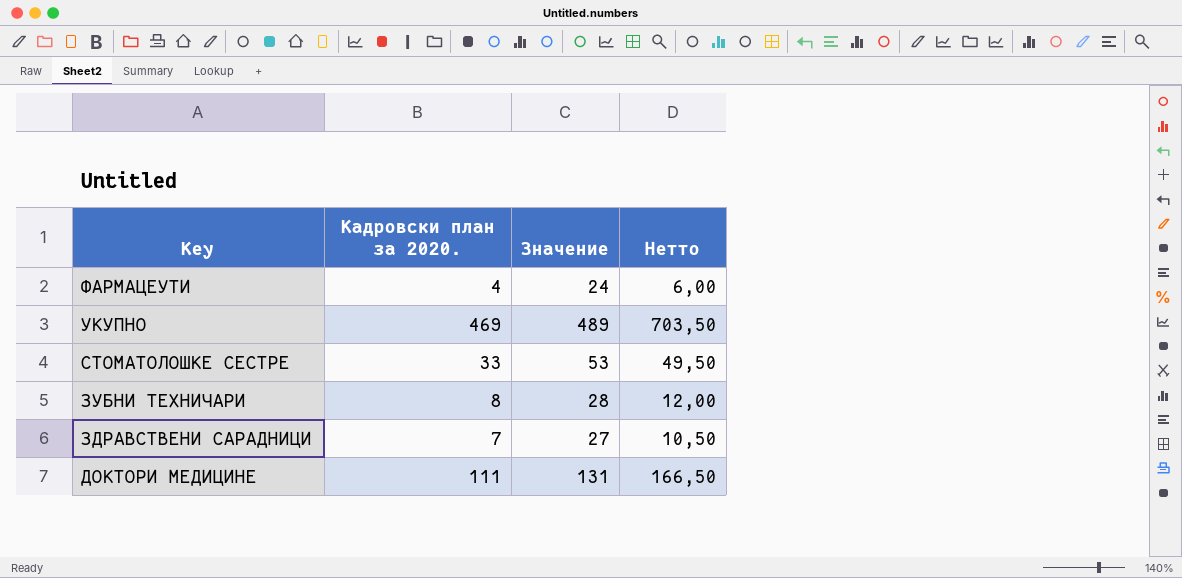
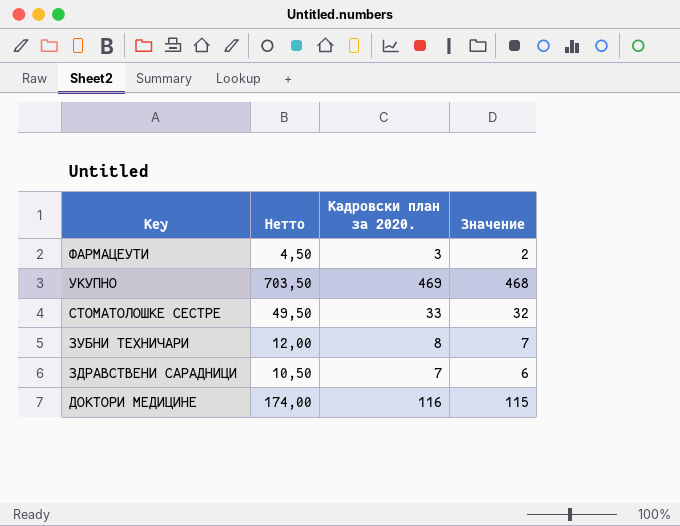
column Нетто | position: 4 -> 2
column Значение | formula: [Кадровски план за 2020.] + 20 -> [Кадровски план за 2020.] - 1
ФАРМАЦЕУТИ | Нетто: 6,00 -> 4,50
ФАРМАЦЕУТИ | Кадровски план за 2020.: 4 -> 3
ДОКТОРИ МЕДИЦИНЕ | Нетто: 166,50 -> 174,00
ДОКТОРИ МЕДИЦИНЕ | Кадровски план за 2020.: 111 -> 116

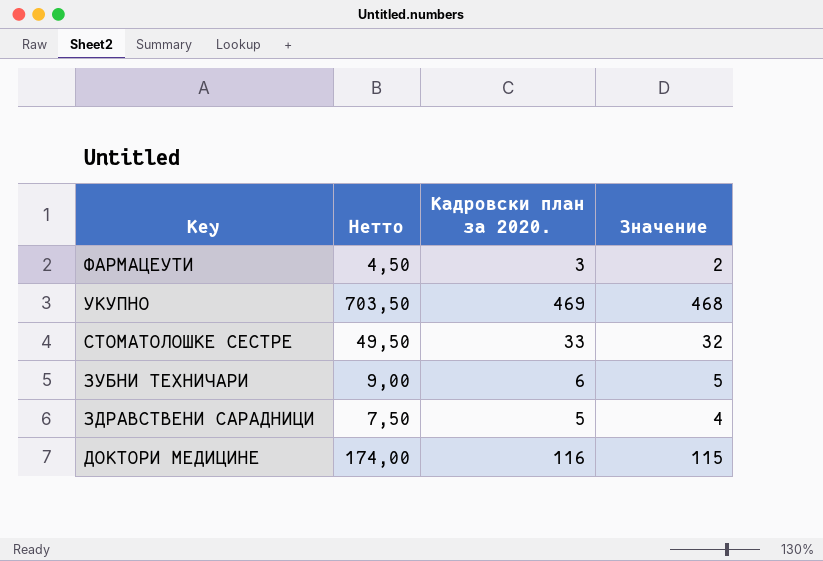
ЗУБНИ ТЕХНИЧАРИ | Нетто: 12,00 -> 9,00
ЗУБНИ ТЕХНИЧАРИ | Кадровски план за 2020.: 8 -> 6
ЗУБНИ ТЕХНИЧАРИ | Значение: 7 -> 5
ЗДРАВСТВЕНИ САРАДНИЦИ | Нетто: 10,50 -> 7,50
ЗДРАВСТВЕНИ САРАДНИЦИ | Кадровски план за 2020.: 7 -> 5
ЗДРАВСТВЕНИ САРАДНИЦИ | Значение: 6 -> 4

